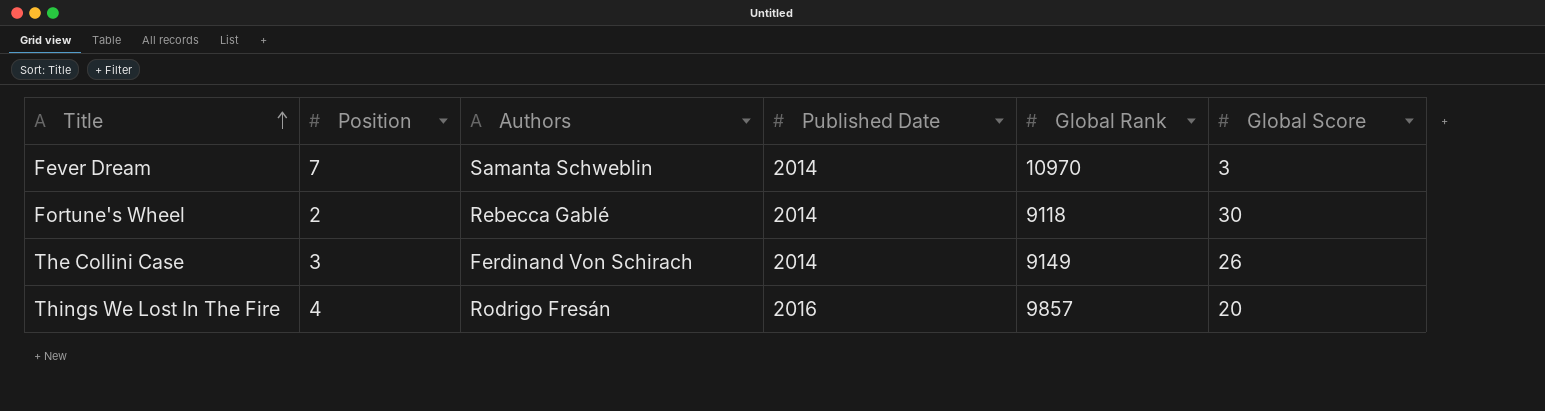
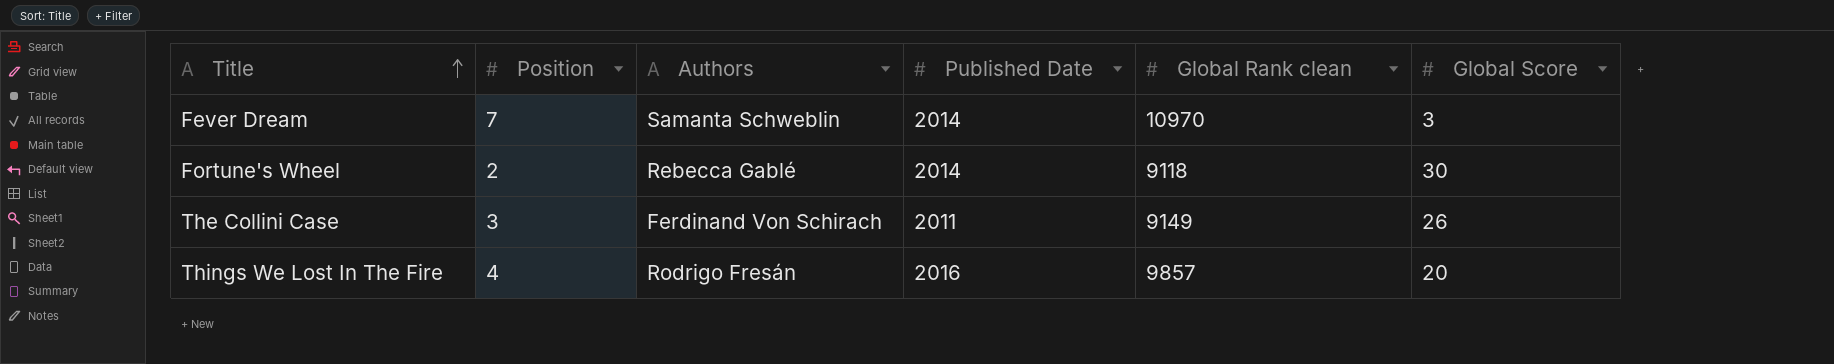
column name: Global Rank -> Global Rank clean
The Collini Case | Published Date: 2014 -> 2011

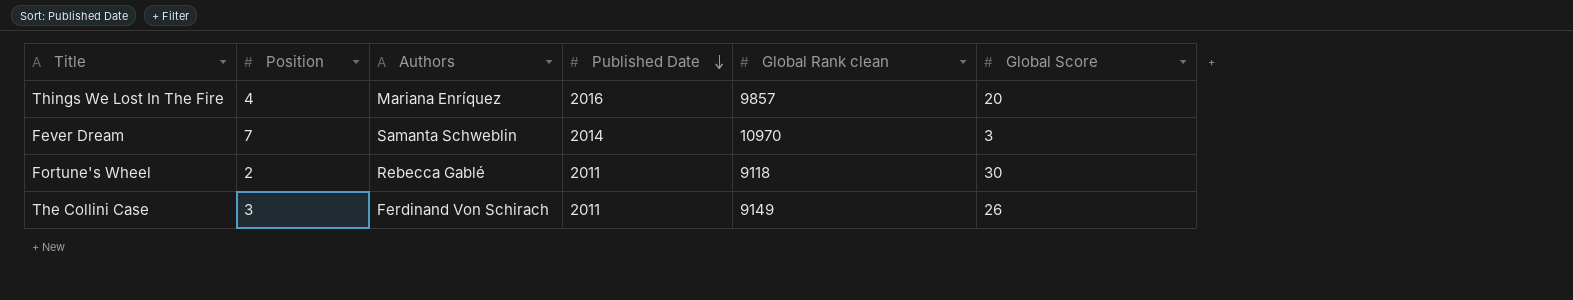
row order: Title ascending -> Published Date descending
Things We Lost In The Fire | Authors: Rodrigo Fresán -> Mariana Enríquez
Fortune's Wheel | Published Date: 2014 -> 2011

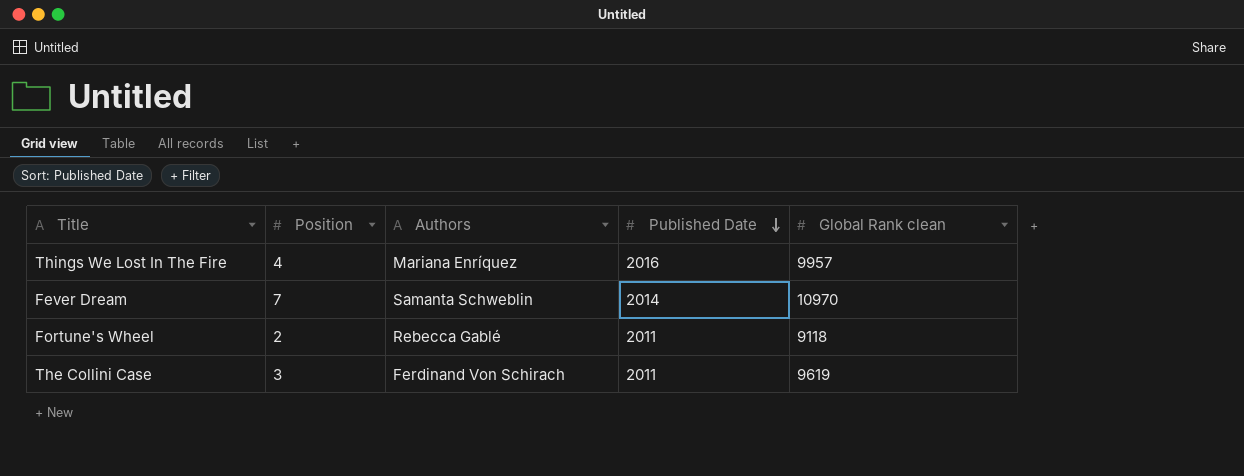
column Global Score | position: 6 -> none
Things We Lost In The Fire | Global Rank clean: 9857 -> 9957
The Collini Case | Global Rank clean: 9149 -> 9619

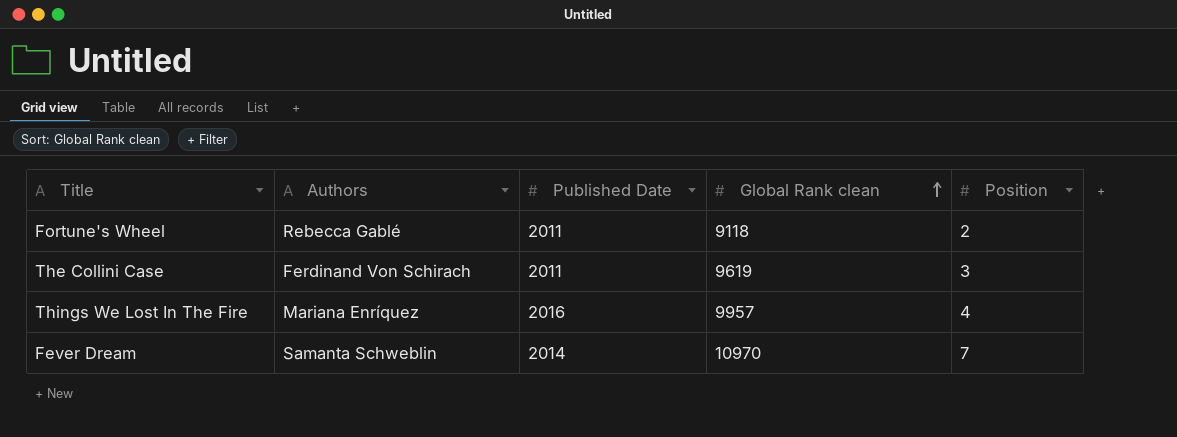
row order: Published Date descending -> Global Rank clean ascending
column Position | position: 2 -> 5

